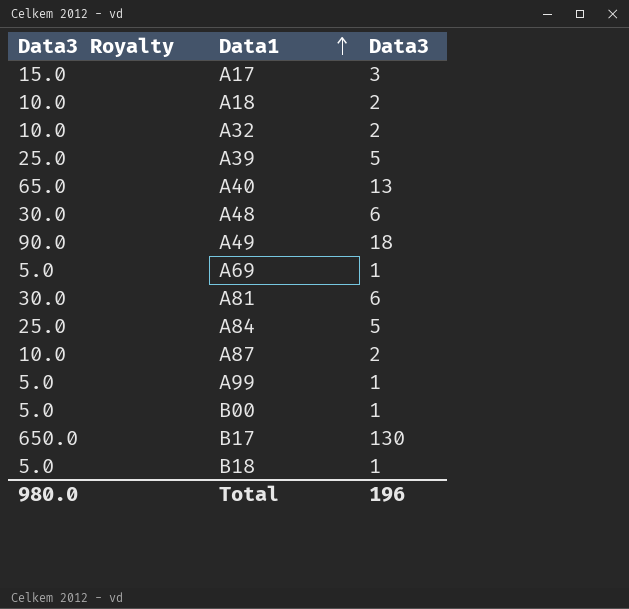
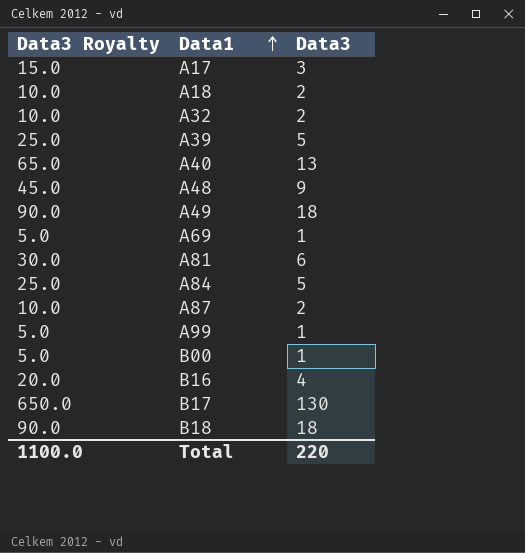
A48 | Data3 Royalty: 30.0 -> 45.0
A48 | Data3: 6 -> 9
row B16: none -> 20.0 | 4
B18 | Data3 Royalty: 5.0 -> 90.0
B18 | Data3: 1 -> 18
Total | Data3 Royalty: 980.0 -> 1100.0
Total | Data3: 196 -> 220

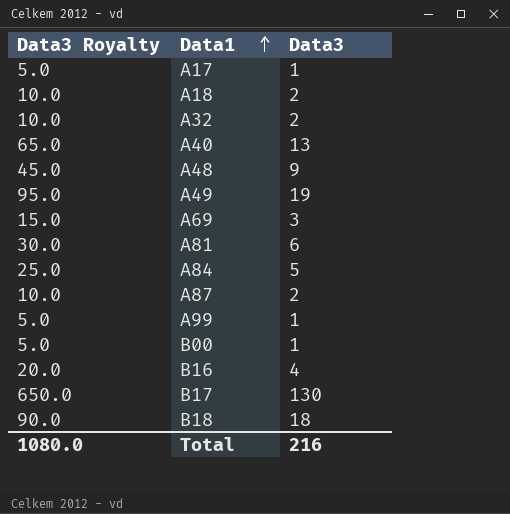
row A39: 25.0 | 5 -> none
A17 | Data3 Royalty: 15.0 -> 5.0
A17 | Data3: 3 -> 1
A49 | Data3 Royalty: 90.0 -> 95.0
A49 | Data3: 18 -> 19
A69 | Data3 Royalty: 5.0 -> 15.0
A69 | Data3: 1 -> 3
Total | Data3 Royalty: 1100.0 -> 1080.0
Total | Data3: 220 -> 216

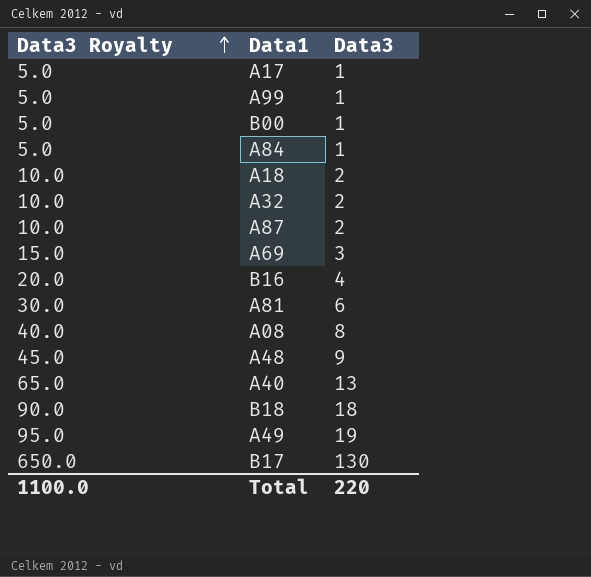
row order: Data1 ascending -> Data3 Royalty ascending
A84 | Data3 Royalty: 25.0 -> 5.0
A84 | Data3: 5 -> 1
row A08: none -> 40.0 | 8
Total | Data3 Royalty: 1080.0 -> 1100.0
Total | Data3: 216 -> 220

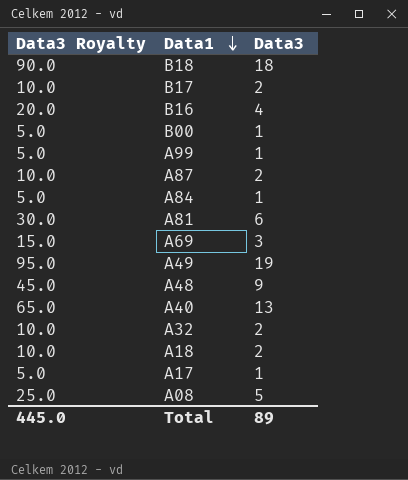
row order: Data3 Royalty ascending -> Data1 descending
B17 | Data3 Royalty: 650.0 -> 10.0
B17 | Data3: 130 -> 2
A08 | Data3 Royalty: 40.0 -> 25.0
A08 | Data3: 8 -> 5
Total | Data3 Royalty: 1100.0 -> 445.0
Total | Data3: 220 -> 89

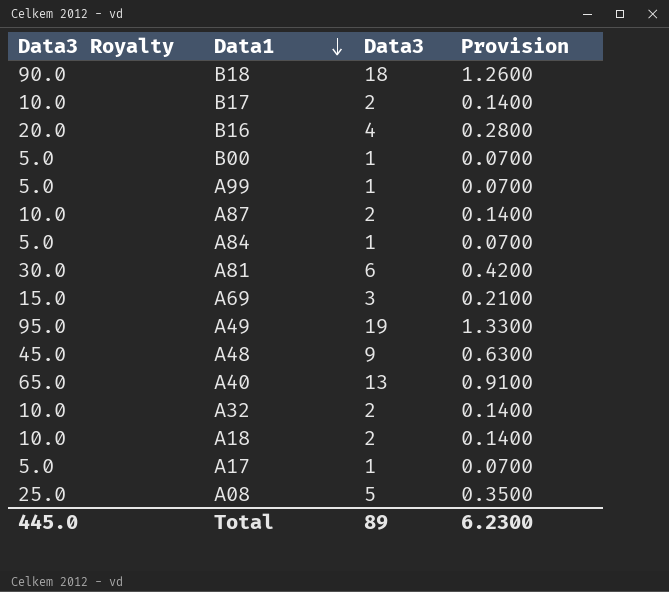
column Provision | formula: none -> [Data3] * 0.07

